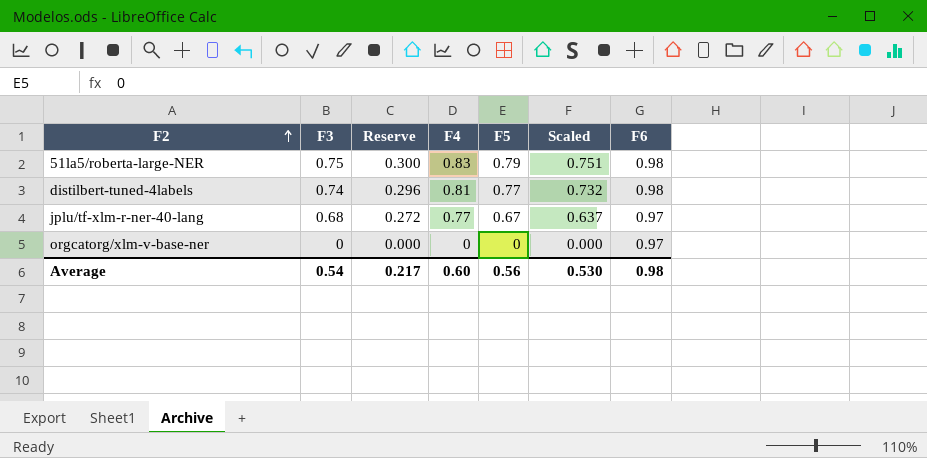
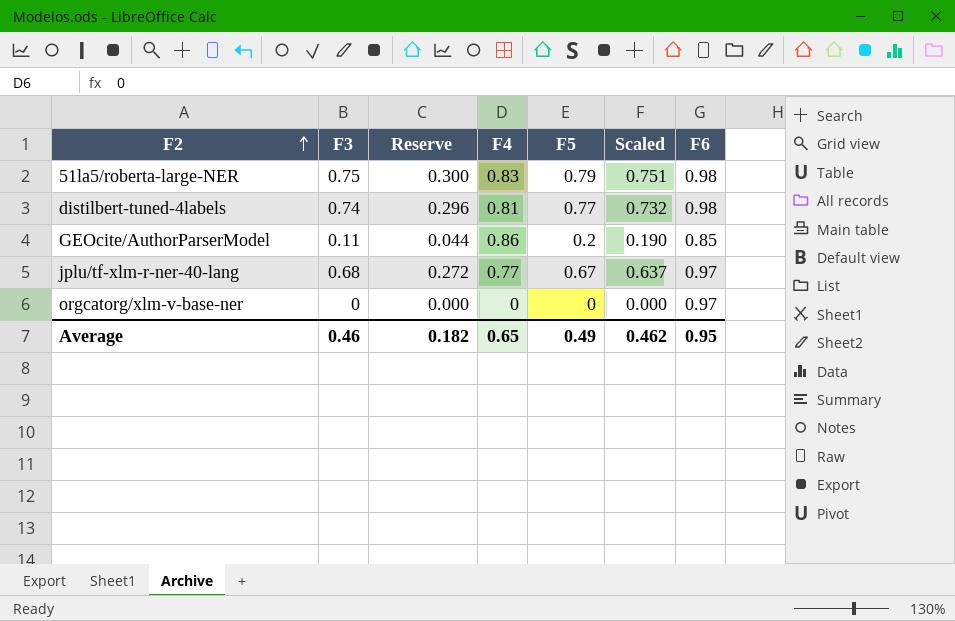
row GEOcite/AuthorParserModel: none -> 0.11 | 0.044 | 0.86 | 0.2 | 0.190 | 0.85
Average | F3: 0.54 -> 0.46
Average | Reserve: 0.217 -> 0.182
Average | F4: 0.60 -> 0.65
Average | F5: 0.56 -> 0.49
Average | Scaled: 0.530 -> 0.462
Average | F6: 0.98 -> 0.95

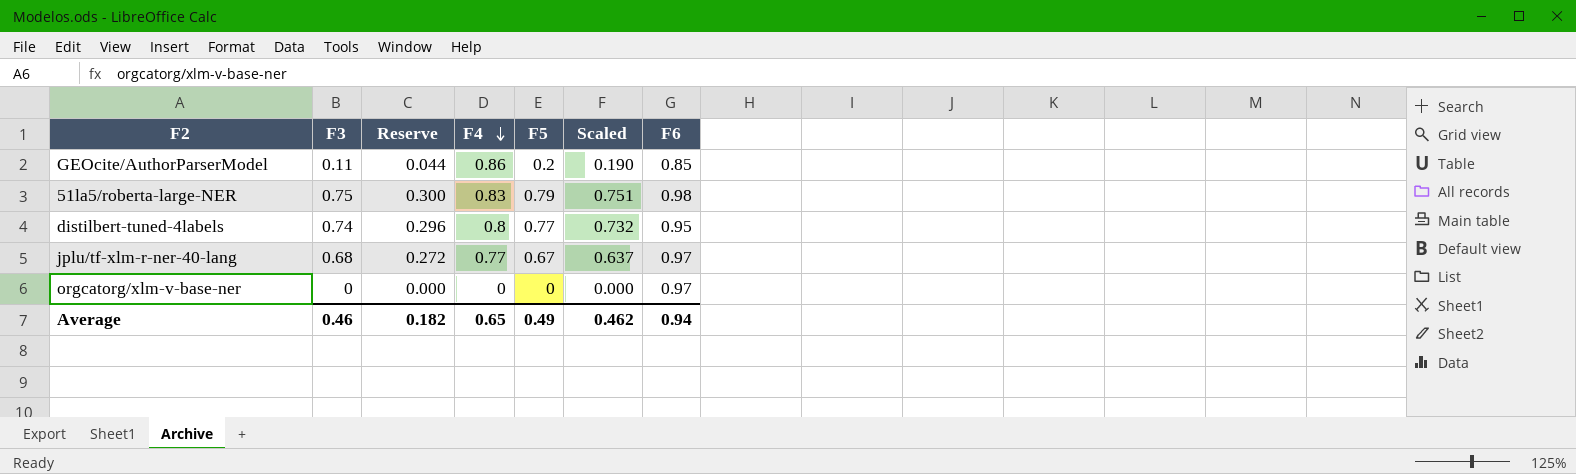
row order: F2 ascending -> F4 descending
distilbert-tuned-4labels | F4: 0.81 -> 0.8
distilbert-tuned-4labels | F6: 0.98 -> 0.95
Average | F6: 0.95 -> 0.94

